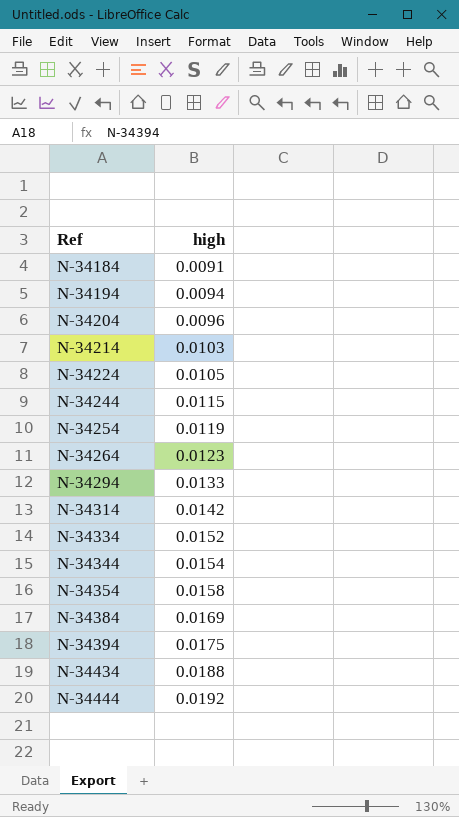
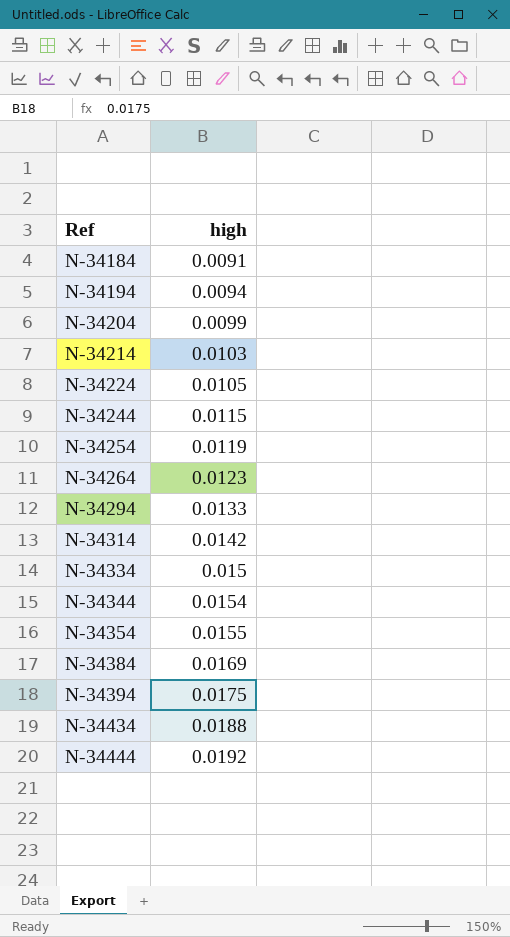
N-34204 | high: 0.0096 -> 0.0099
N-34334 | high: 0.0152 -> 0.015
N-34354 | high: 0.0158 -> 0.0155

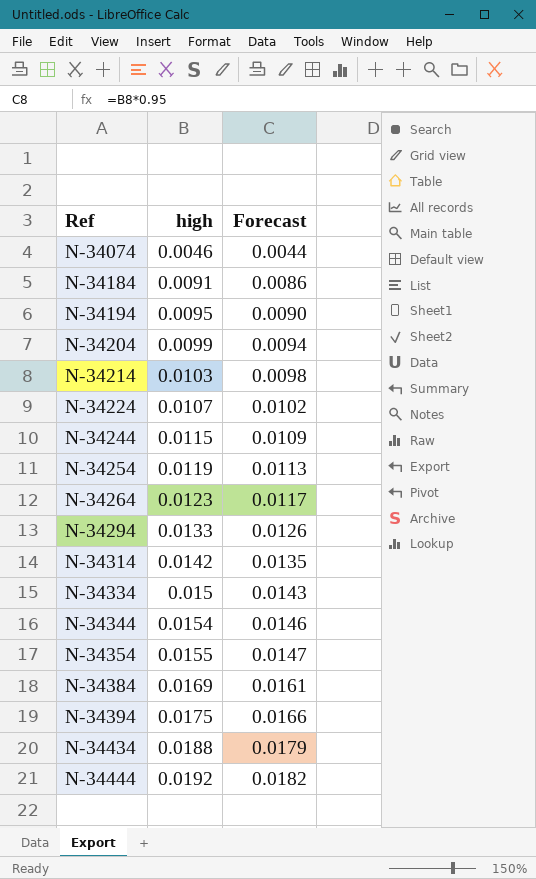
column Forecast | formula: none -> [high] * 0.95
row N-34074: none -> 0.0046 | 0.0044
N-34194 | high: 0.0094 -> 0.0095
N-34224 | high: 0.0105 -> 0.0107

